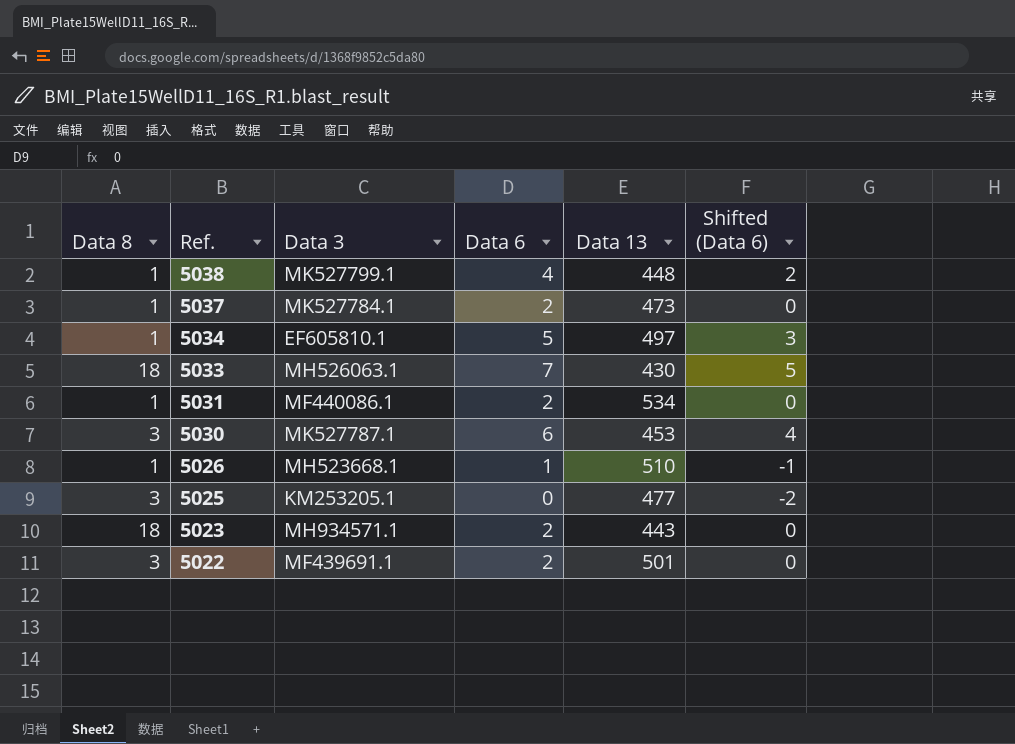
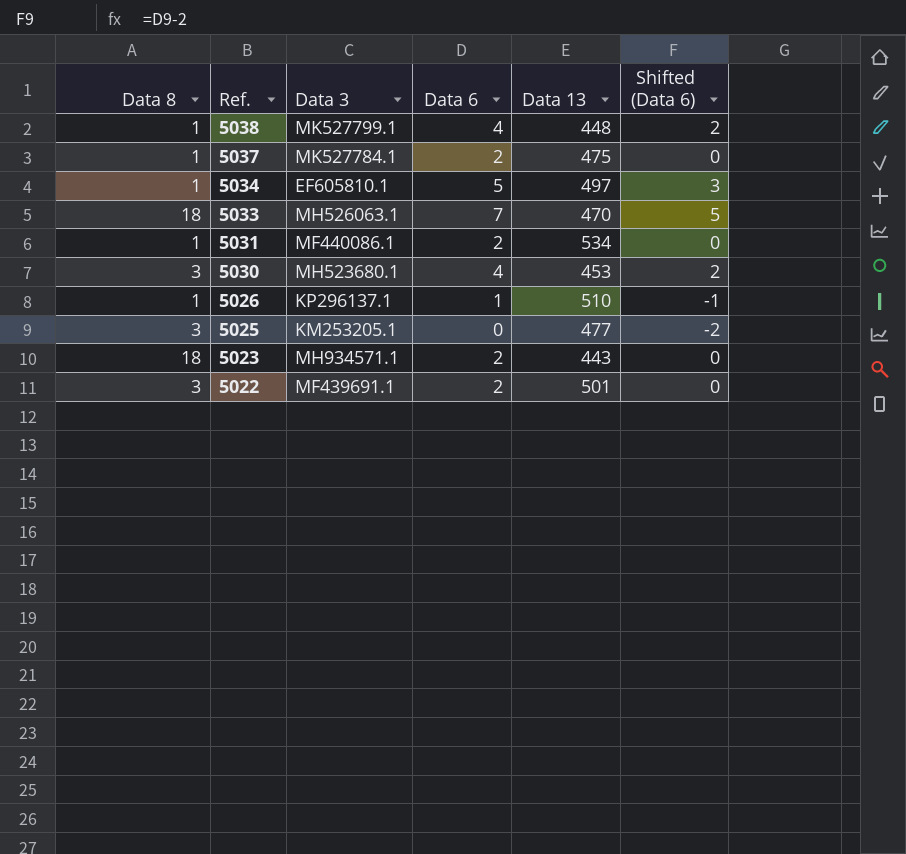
5037 | Data 13: 473 -> 475
5033 | Data 13: 430 -> 470
5030 | Data 3: MK527787.1 -> MH523680.1
5030 | Data 6: 6 -> 4
5030 | Shifted (Data 6): 4 -> 2
5026 | Data 3: MH523668.1 -> KP296137.1

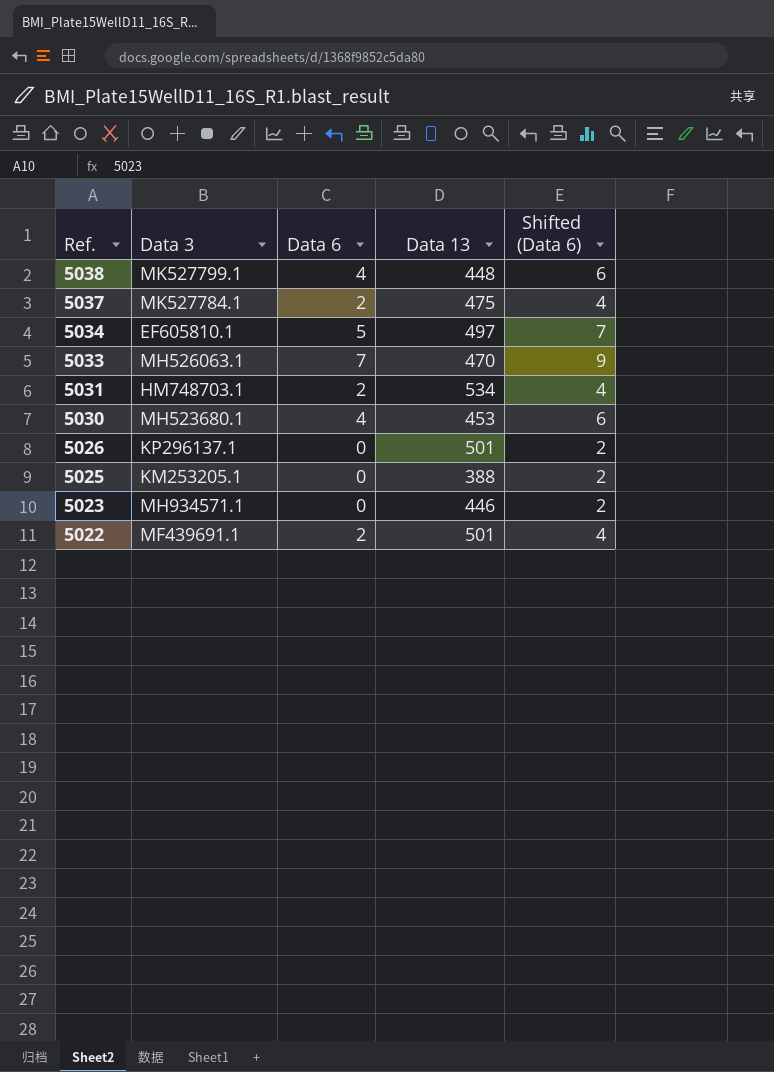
column Data 8 | position: 1 -> none
column Shifted (Data 6) | formula: [Data 6] - 2 -> [Data 6] + 2
5031 | Data 3: MF440086.1 -> HM748703.1
5026 | Data 6: 1 -> 0
5026 | Data 13: 510 -> 501
5025 | Data 13: 477 -> 388
5023 | Data 6: 2 -> 0
5023 | Data 13: 443 -> 446

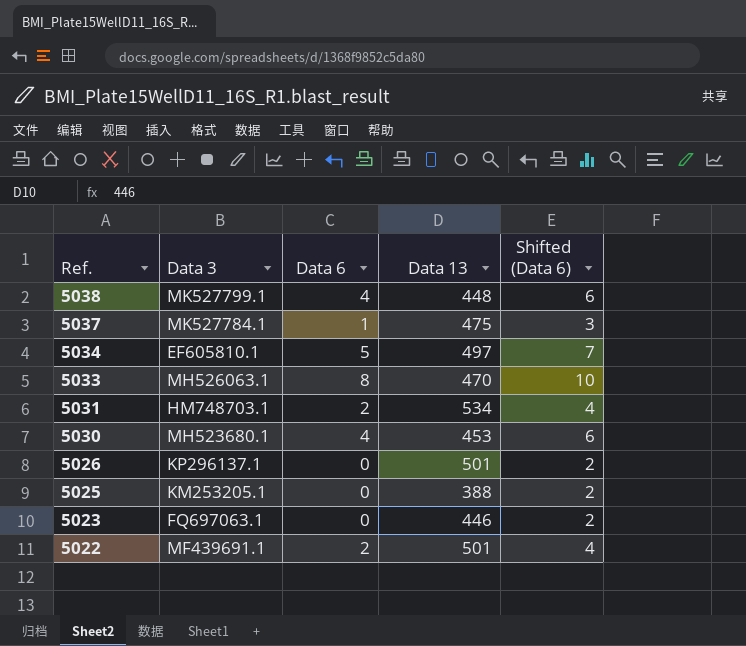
5037 | Data 6: 2 -> 1
5037 | Shifted (Data 6): 4 -> 3
5033 | Data 6: 7 -> 8
5033 | Shifted (Data 6): 9 -> 10
5023 | Data 3: MH934571.1 -> FQ697063.1

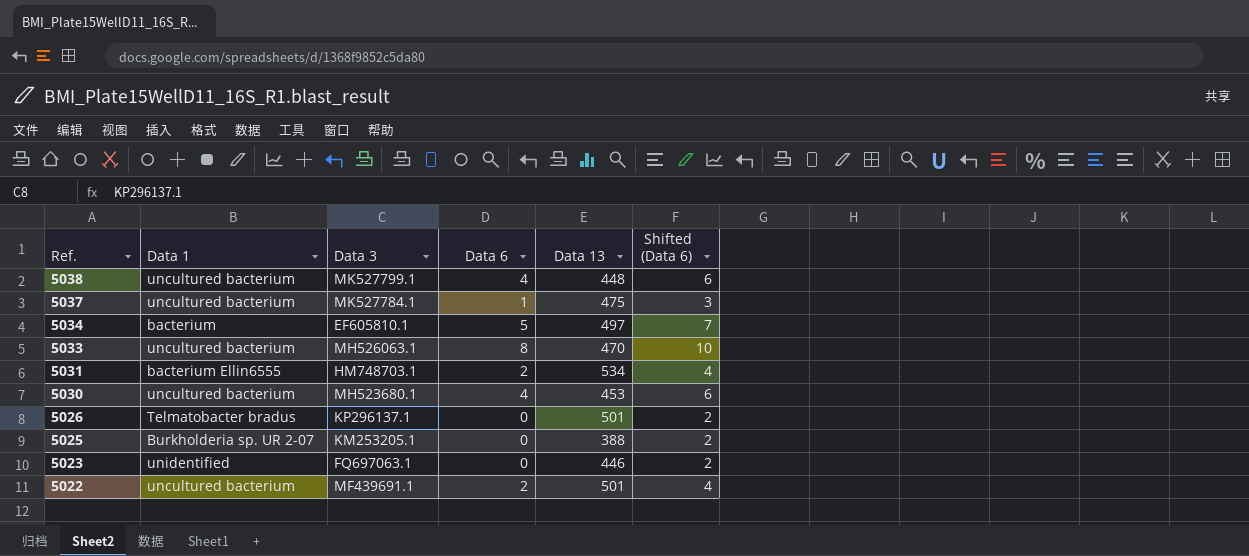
column Data 1 | position: none -> 2

